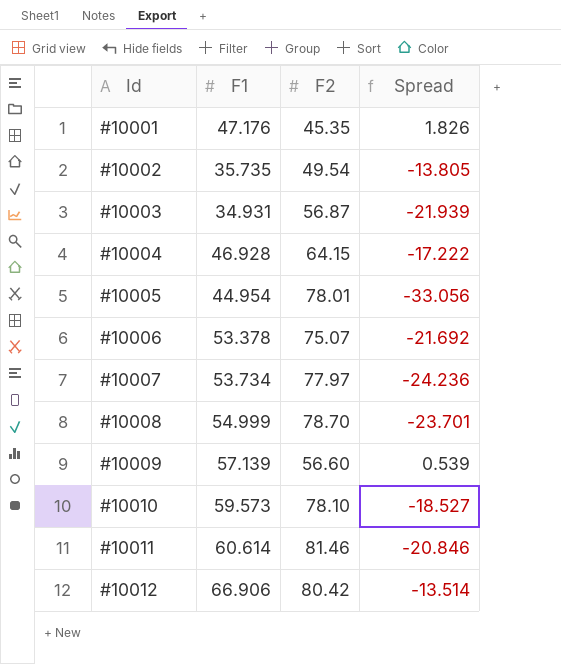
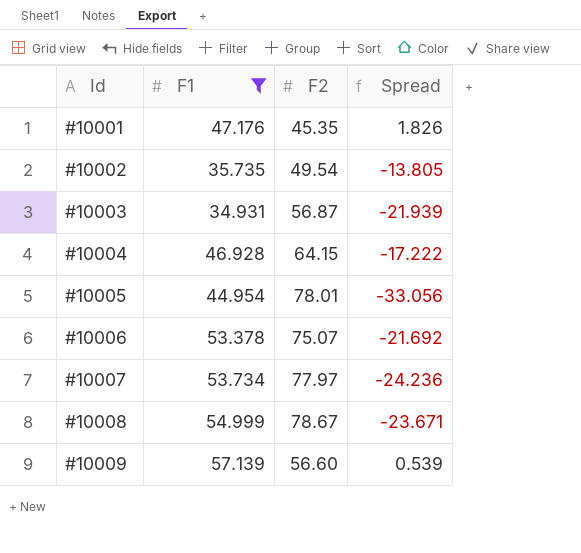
filter: none -> F1 <= 57.139
#10008 | F2: 78.70 -> 78.67
#10008 | Spread: -23.701 -> -23.671

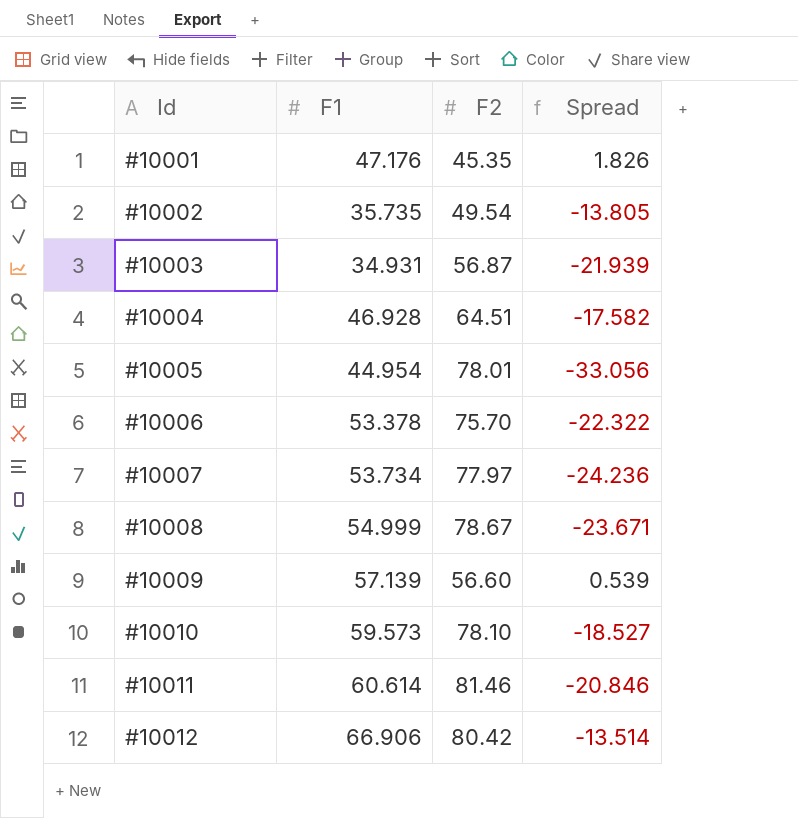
filter: F1 <= 57.139 -> none
#10004 | F2: 64.15 -> 64.51
#10004 | Spread: -17.222 -> -17.582
#10006 | F2: 75.07 -> 75.70
#10006 | Spread: -21.692 -> -22.322

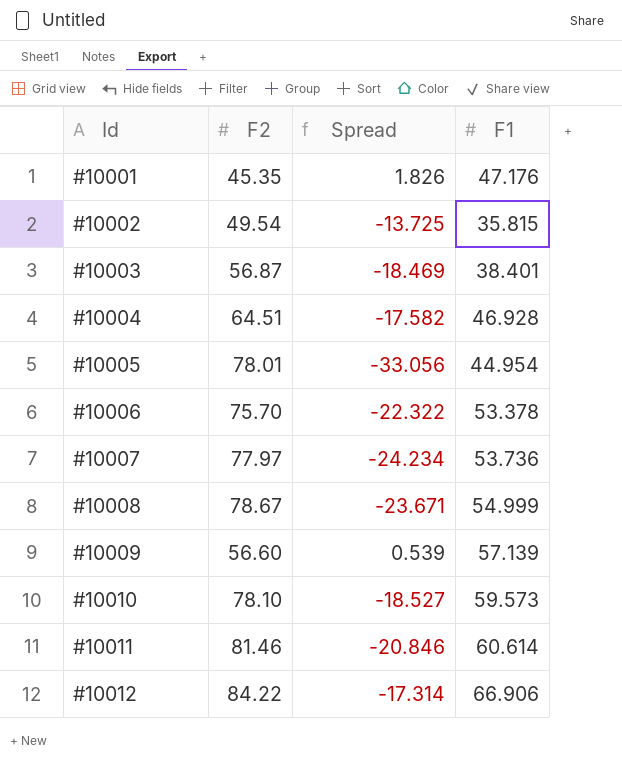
column F1 | position: 2 -> 4
#10002 | Spread: -13.805 -> -13.725
#10002 | F1: 35.735 -> 35.815
#10003 | Spread: -21.939 -> -18.469
#10003 | F1: 34.931 -> 38.401
#10007 | Spread: -24.236 -> -24.234
#10007 | F1: 53.734 -> 53.736
#10012 | F2: 80.42 -> 84.22
#10012 | Spread: -13.514 -> -17.314

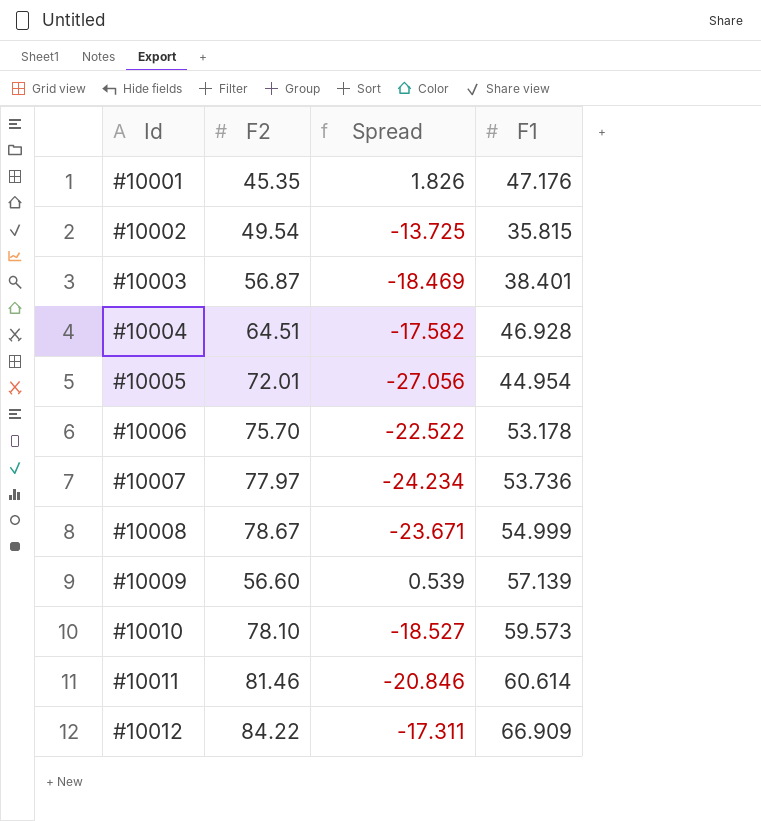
#10005 | F2: 78.01 -> 72.01
#10005 | Spread: -33.056 -> -27.056
#10006 | Spread: -22.322 -> -22.522
#10006 | F1: 53.378 -> 53.178
#10012 | Spread: -17.314 -> -17.311
#10012 | F1: 66.906 -> 66.909

